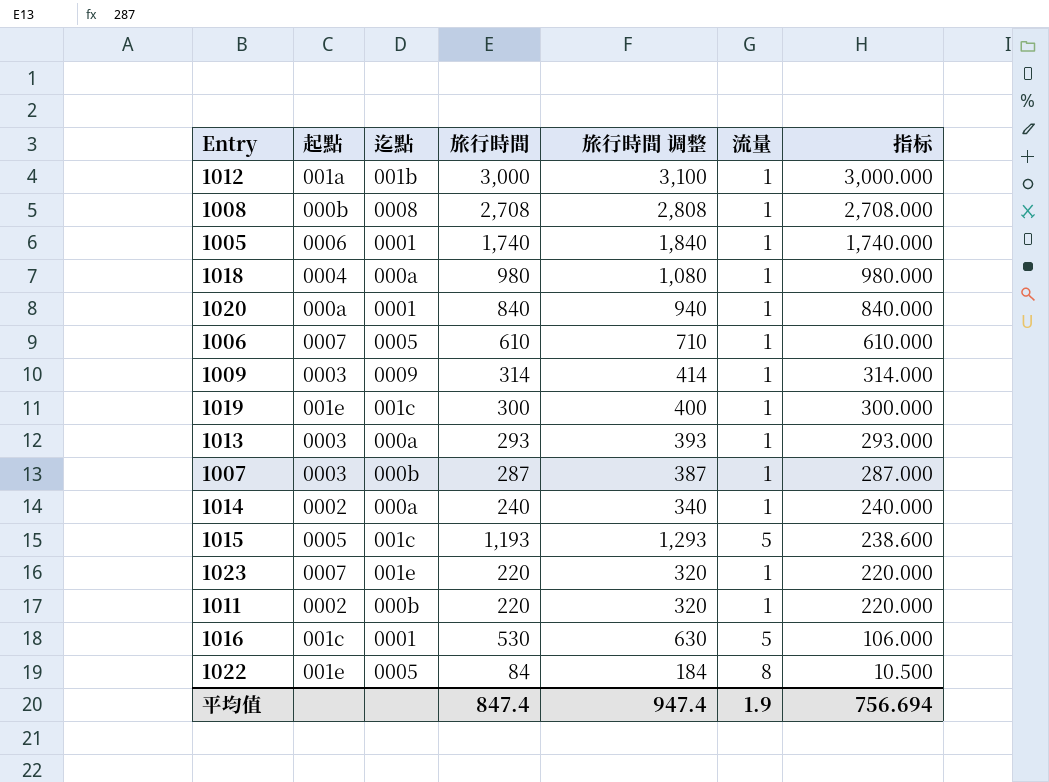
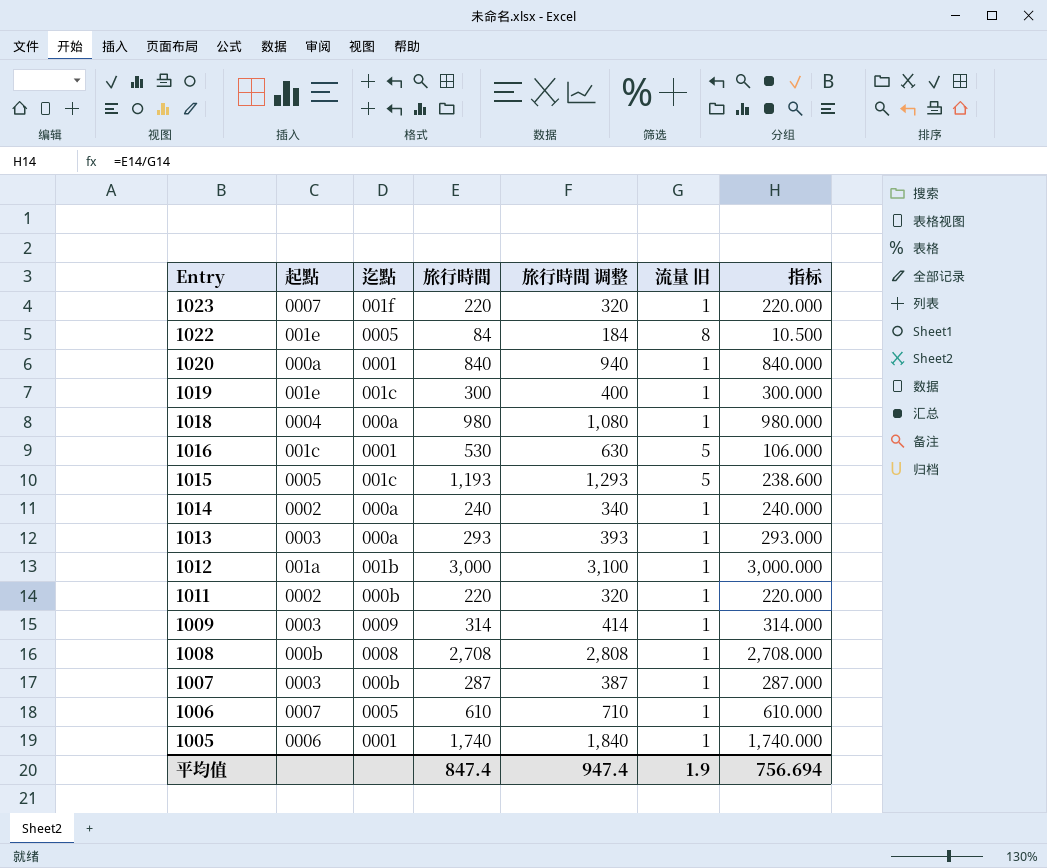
row order: 指标 descending -> Entry descending
column name: 流量 -> 流量 旧
1023 | 迄點: 001e -> 001f

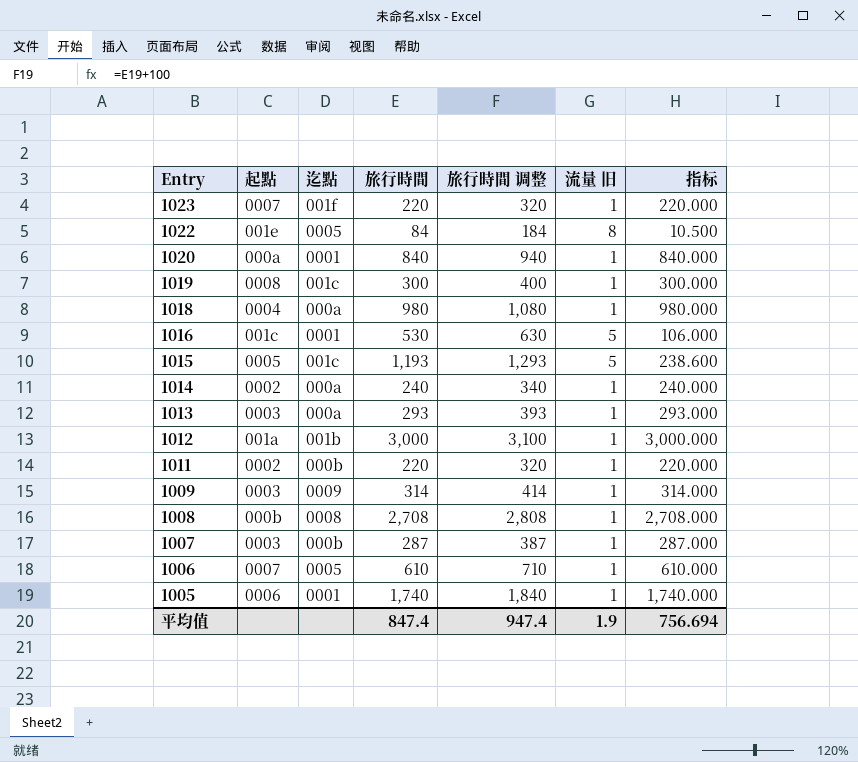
1019 | 起點: 001e -> 0008

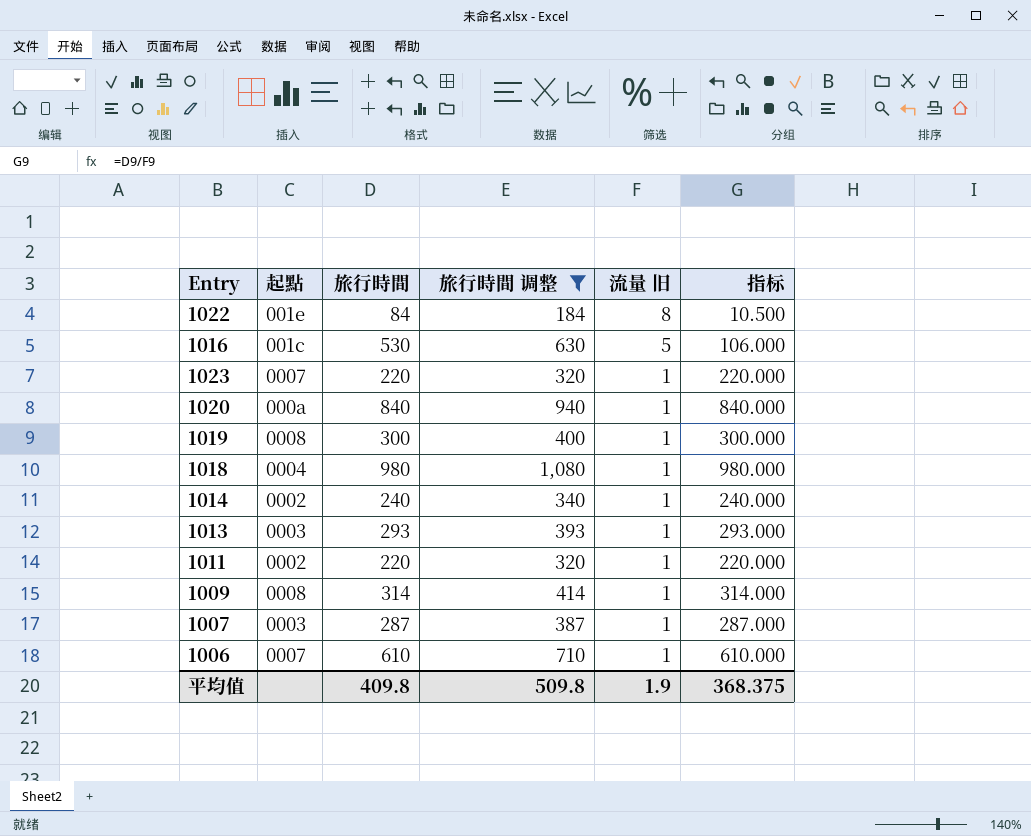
filter: none -> 旅行時間 调整 <= 1,080
row order: Entry descending -> 流量 旧 descending
column 迄點 | position: 3 -> none
1009 | 起點: 0003 -> 0008
平均值 | 旅行時間: 847.4 -> 409.8
平均值 | 旅行時間 调整: 947.4 -> 509.8
平均值 | 指标: 756.694 -> 368.375

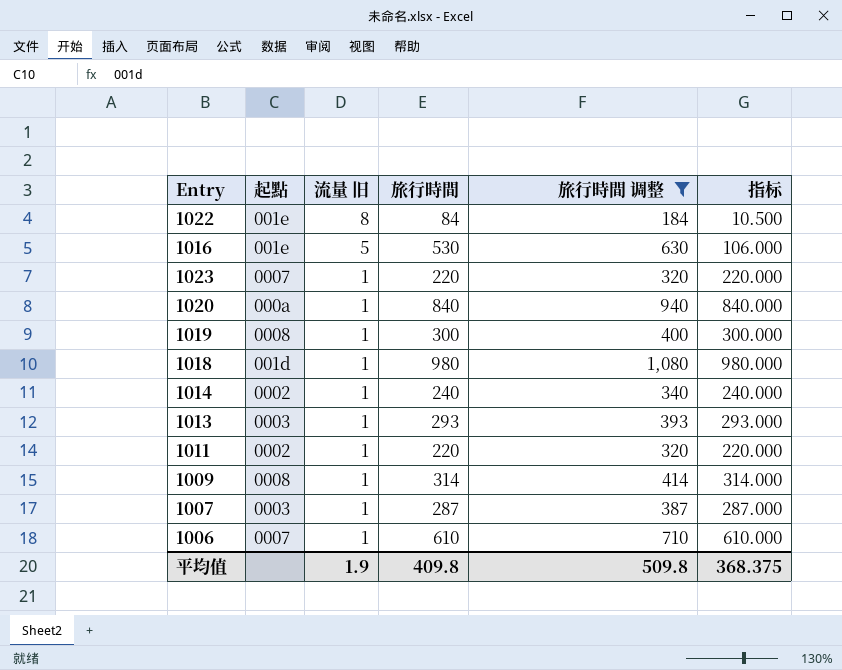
column 流量 旧 | position: 5 -> 3
1016 | 起點: 001c -> 001e
1018 | 起點: 0004 -> 001d

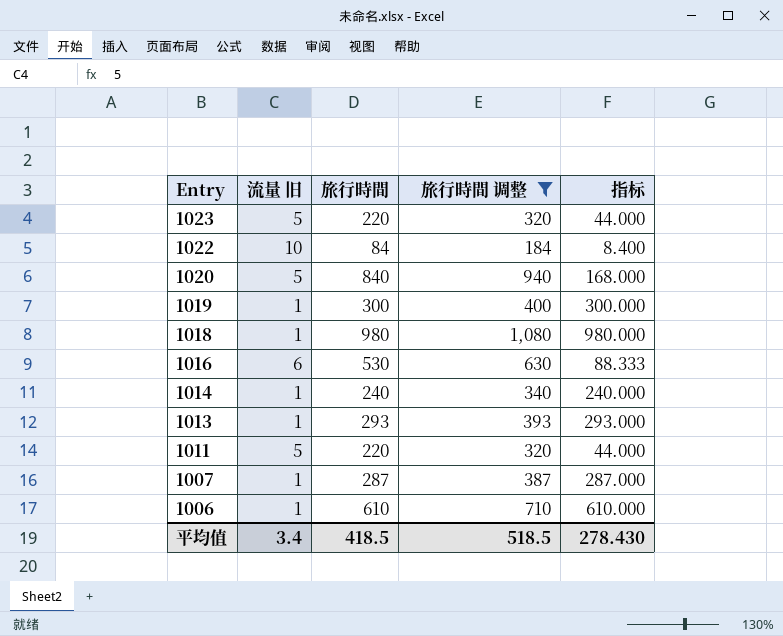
row order: 流量 旧 descending -> Entry descending
column 起點 | position: 2 -> none
row 1009: 0008 | 1 | 314 | 414 | 314.000 -> none
1023 | 流量 旧: 1 -> 5
1023 | 指标: 220.000 -> 44.000
1022 | 流量 旧: 8 -> 10
1022 | 指标: 10.500 -> 8.400
1020 | 流量 旧: 1 -> 5
1020 | 指标: 840.000 -> 168.000
1016 | 流量 旧: 5 -> 6
1016 | 指标: 106.000 -> 88.333
1011 | 流量 旧: 1 -> 5
1011 | 指标: 220.000 -> 44.000
平均值 | 流量 旧: 1.9 -> 3.4
平均值 | 旅行時間: 409.8 -> 418.5
平均值 | 旅行時間 调整: 509.8 -> 518.5
平均值 | 指标: 368.375 -> 278.430

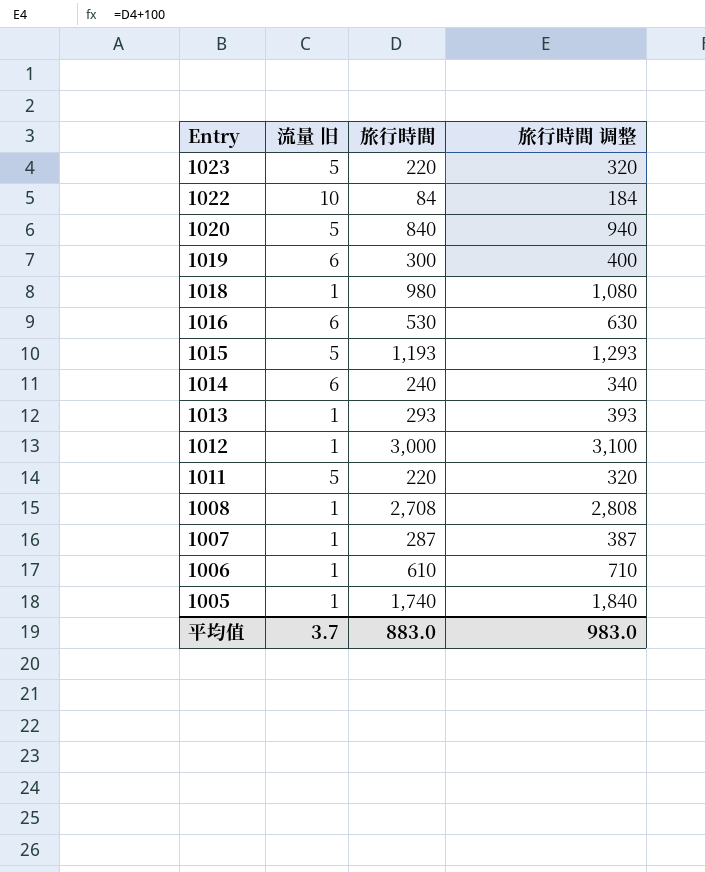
filter: 旅行時間 调整 <= 1,080 -> none
column 指标 | formula: [旅行時間] / [流量 旧] -> none
1019 | 流量 旧: 1 -> 6
1014 | 流量 旧: 1 -> 6
平均值 | 流量 旧: 3.4 -> 3.7
平均值 | 旅行時間: 418.5 -> 883.0
平均值 | 旅行時間 调整: 518.5 -> 983.0

